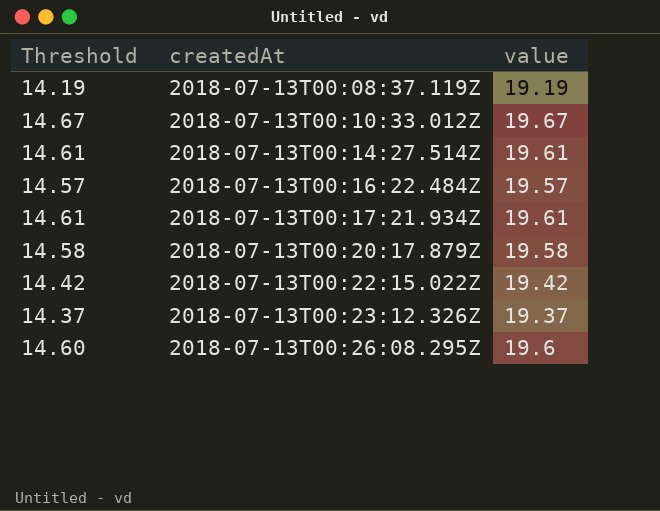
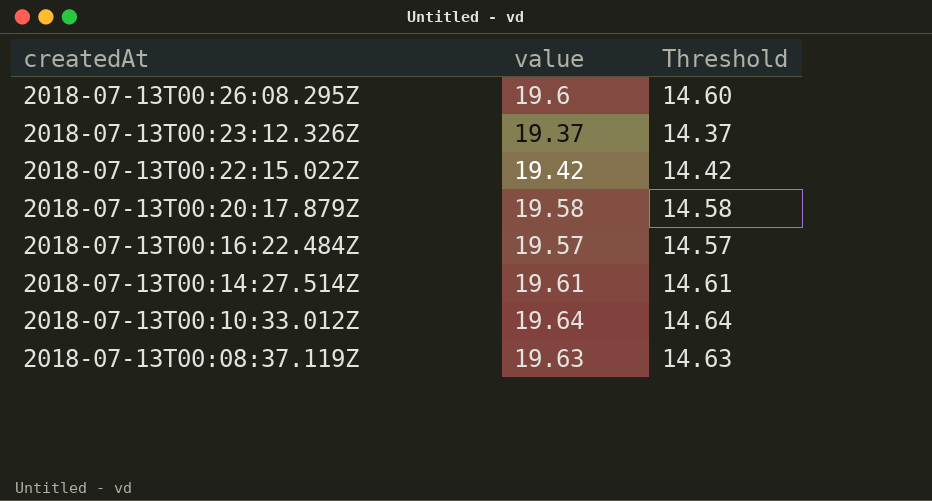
row order: createdAt ascending -> createdAt descending
column Threshold | position: 1 -> 3
row 2018-07-13T00:17:21.934Z: 14.61 | 19.61 -> none
2018-07-13T00:10:33.012Z | value: 19.67 -> 19.64
2018-07-13T00:10:33.012Z | Threshold: 14.67 -> 14.64
2018-07-13T00:08:37.119Z | value: 19.19 -> 19.63
2018-07-13T00:08:37.119Z | Threshold: 14.19 -> 14.63

